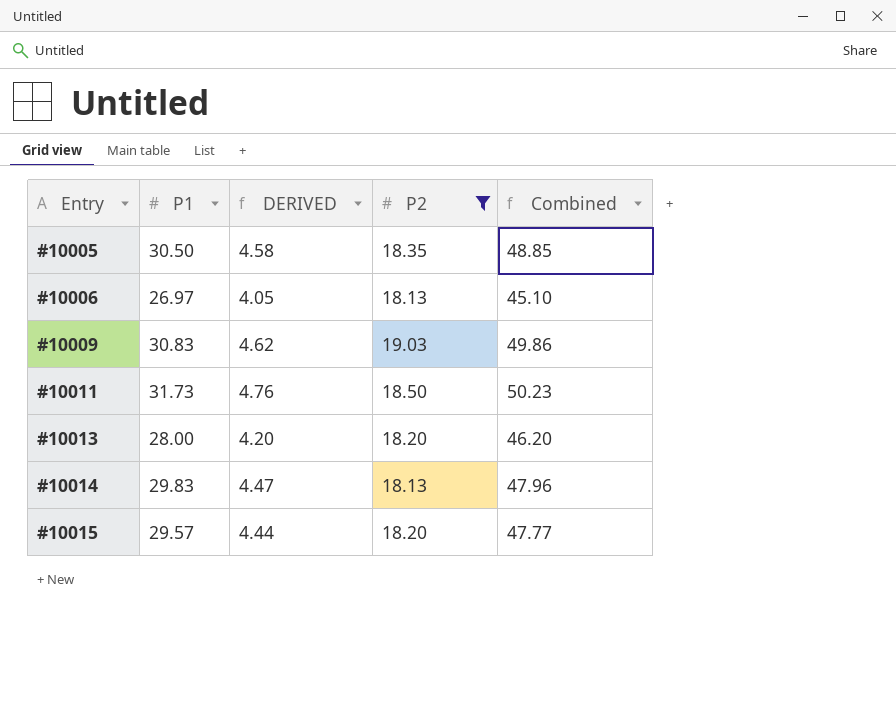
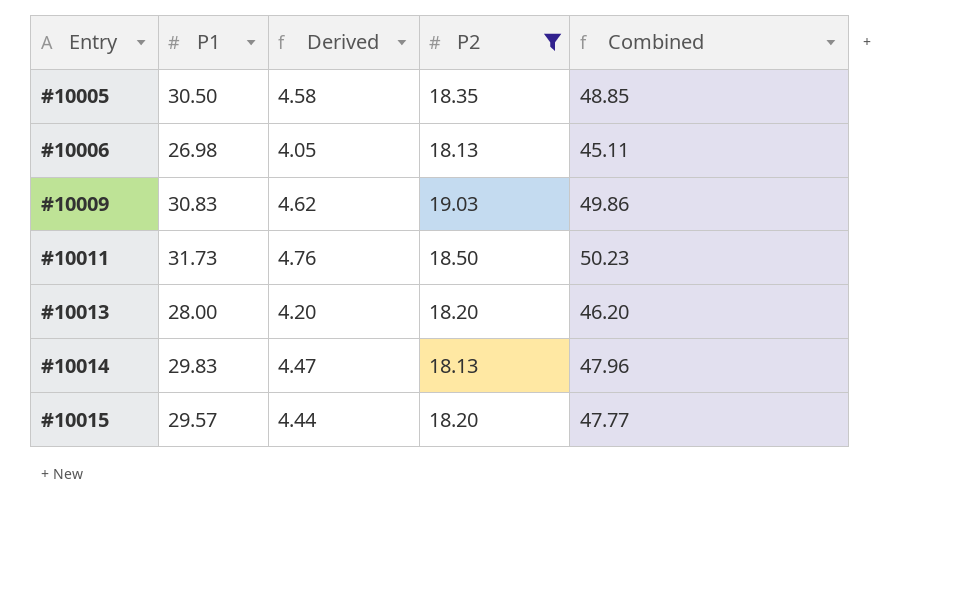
column name: DERIVED -> Derived
#10006 | P1: 26.97 -> 26.98
#10006 | Combined: 45.10 -> 45.11

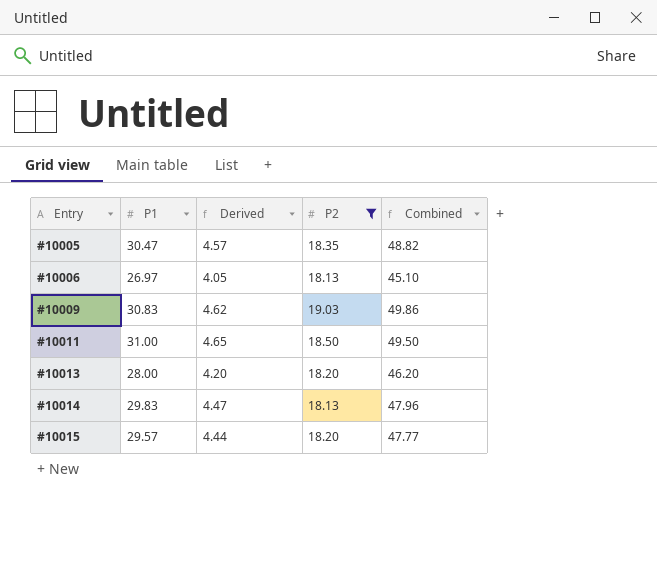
#10005 | P1: 30.50 -> 30.47
#10005 | Derived: 4.58 -> 4.57
#10005 | Combined: 48.85 -> 48.82
#10006 | P1: 26.98 -> 26.97
#10006 | Combined: 45.11 -> 45.10
#10011 | P1: 31.73 -> 31.00
#10011 | Derived: 4.76 -> 4.65
#10011 | Combined: 50.23 -> 49.50

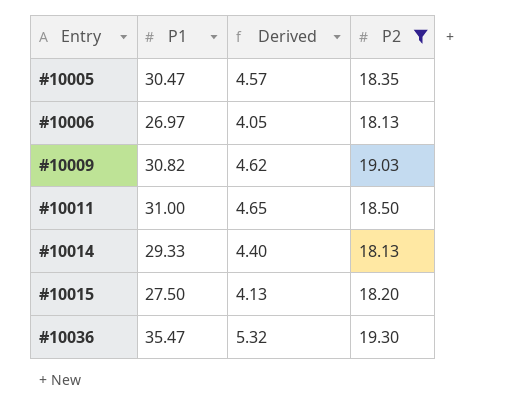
column Combined | formula: [P1] + [P2] -> none
row #10013: 28.00 | 4.20 | 18.20 | 46.20 -> none
#10009 | P1: 30.83 -> 30.82
#10014 | P1: 29.83 -> 29.33
#10014 | Derived: 4.47 -> 4.40
#10015 | P1: 29.57 -> 27.50
#10015 | Derived: 4.44 -> 4.13
row #10036: none -> 35.47 | 5.32 | 19.30

